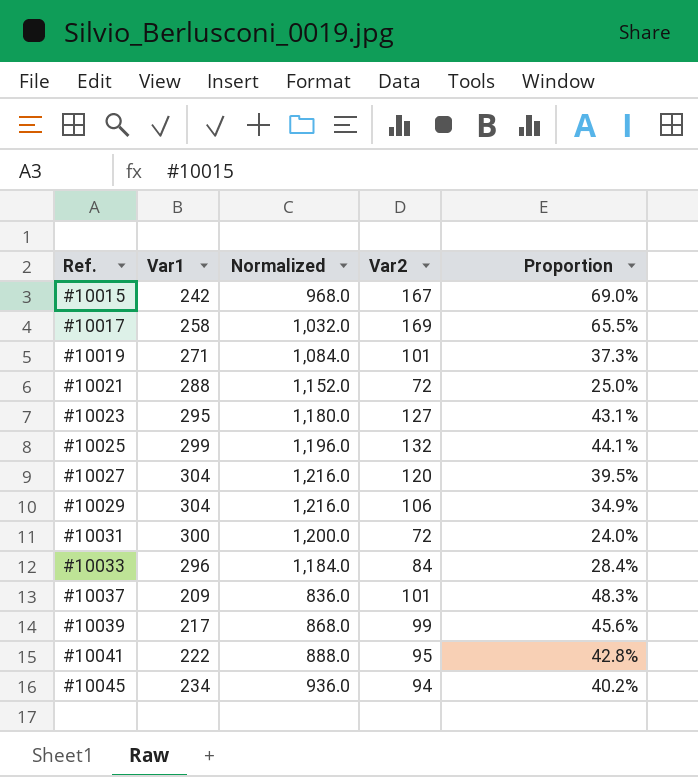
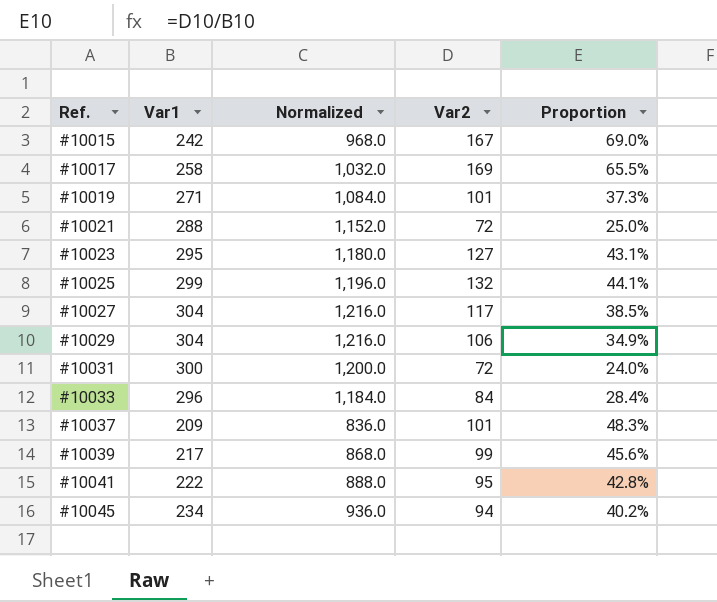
#10027 | Var2: 120 -> 117
#10027 | Proportion: 39.5% -> 38.5%

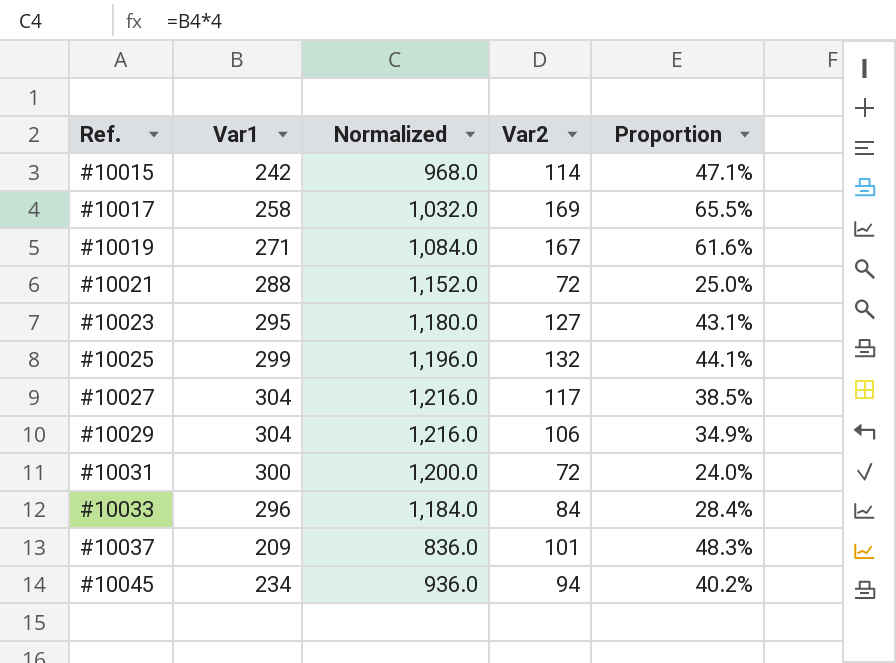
row #10039: 217 | 868.0 | 99 | 45.6% -> none
row #10041: 222 | 888.0 | 95 | 42.8% -> none
#10015 | Var2: 167 -> 114
#10015 | Proportion: 69.0% -> 47.1%
#10019 | Var2: 101 -> 167
#10019 | Proportion: 37.3% -> 61.6%

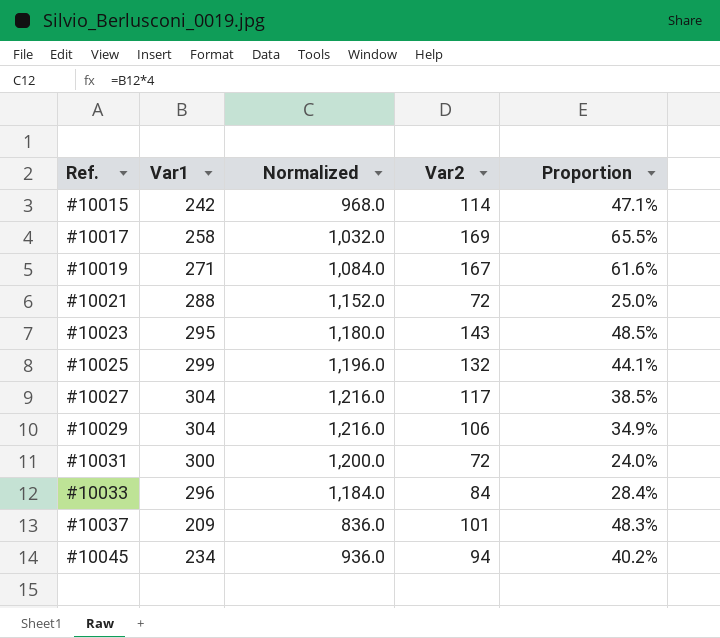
#10023 | Var2: 127 -> 143
#10023 | Proportion: 43.1% -> 48.5%

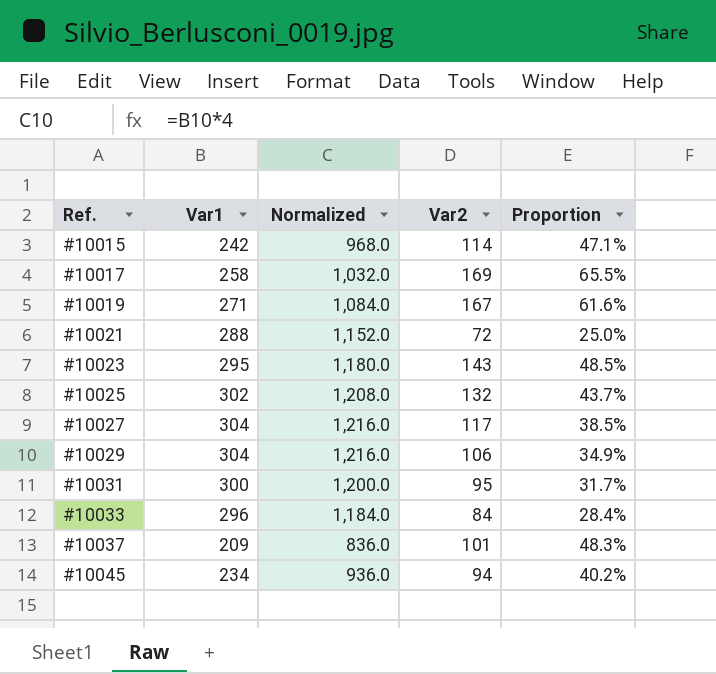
#10025 | Var1: 299 -> 302
#10025 | Normalized: 1,196.0 -> 1,208.0
#10025 | Proportion: 44.1% -> 43.7%
#10031 | Var2: 72 -> 95
#10031 | Proportion: 24.0% -> 31.7%

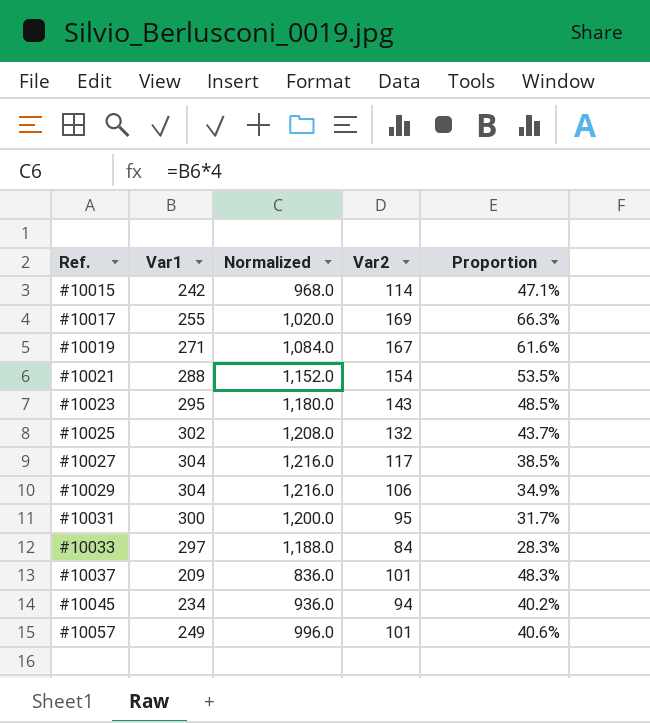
#10017 | Var1: 258 -> 255
#10017 | Normalized: 1,032.0 -> 1,020.0
#10017 | Proportion: 65.5% -> 66.3%
#10021 | Var2: 72 -> 154
#10021 | Proportion: 25.0% -> 53.5%
#10033 | Var1: 296 -> 297
#10033 | Normalized: 1,184.0 -> 1,188.0
#10033 | Proportion: 28.4% -> 28.3%
row #10057: none -> 249 | 996.0 | 101 | 40.6%

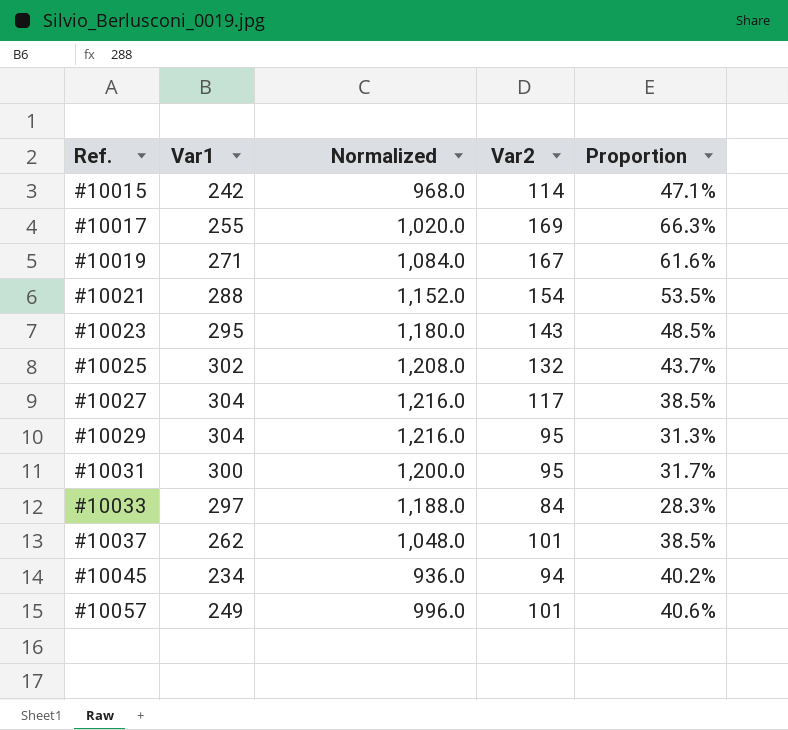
#10029 | Var2: 106 -> 95
#10029 | Proportion: 34.9% -> 31.3%
#10037 | Var1: 209 -> 262
#10037 | Normalized: 836.0 -> 1,048.0
#10037 | Proportion: 48.3% -> 38.5%

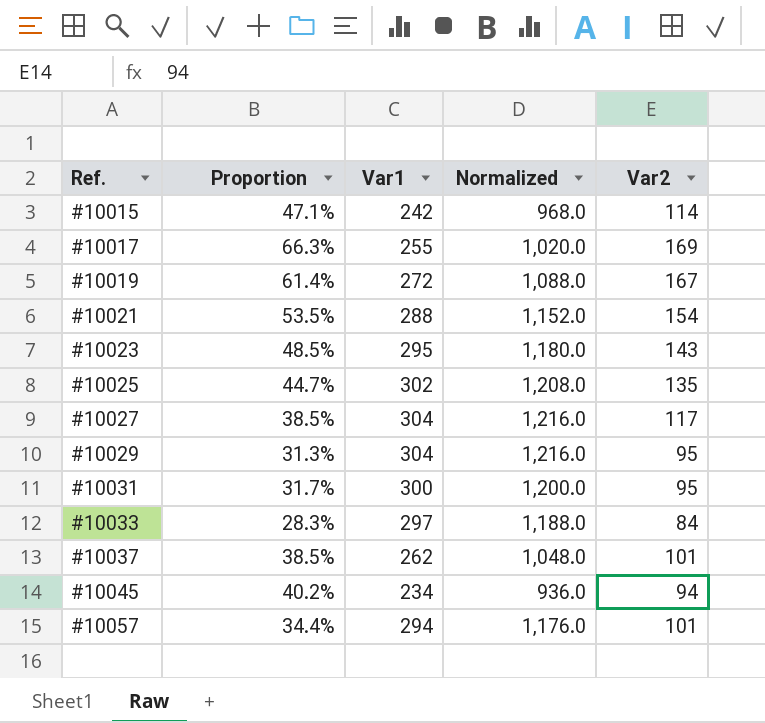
column Proportion | position: 5 -> 2
#10019 | Proportion: 61.6% -> 61.4%
#10019 | Var1: 271 -> 272
#10019 | Normalized: 1,084.0 -> 1,088.0
#10025 | Proportion: 43.7% -> 44.7%
#10025 | Var2: 132 -> 135
#10057 | Proportion: 40.6% -> 34.4%
#10057 | Var1: 249 -> 294
#10057 | Normalized: 996.0 -> 1,176.0

